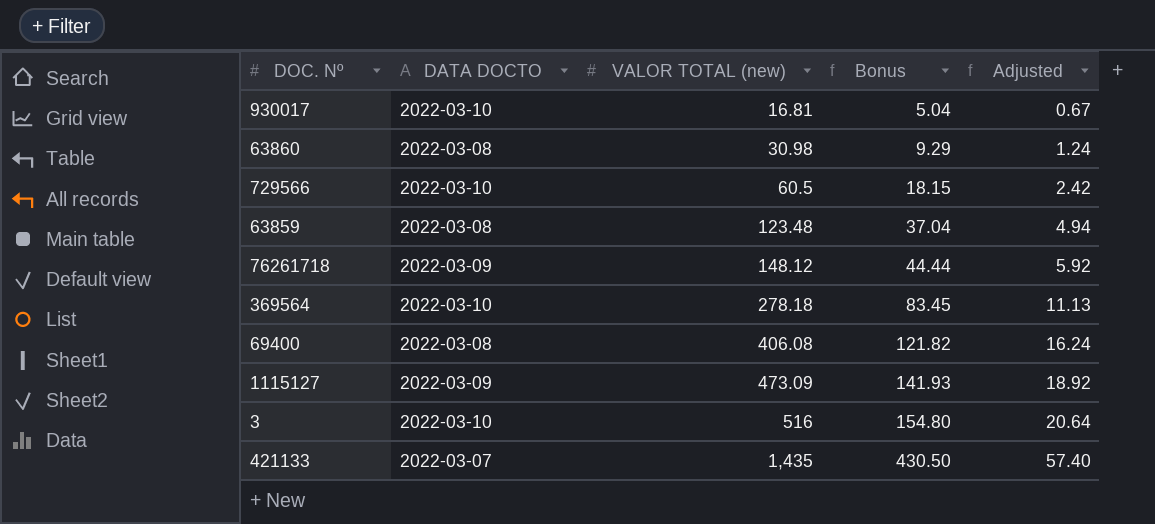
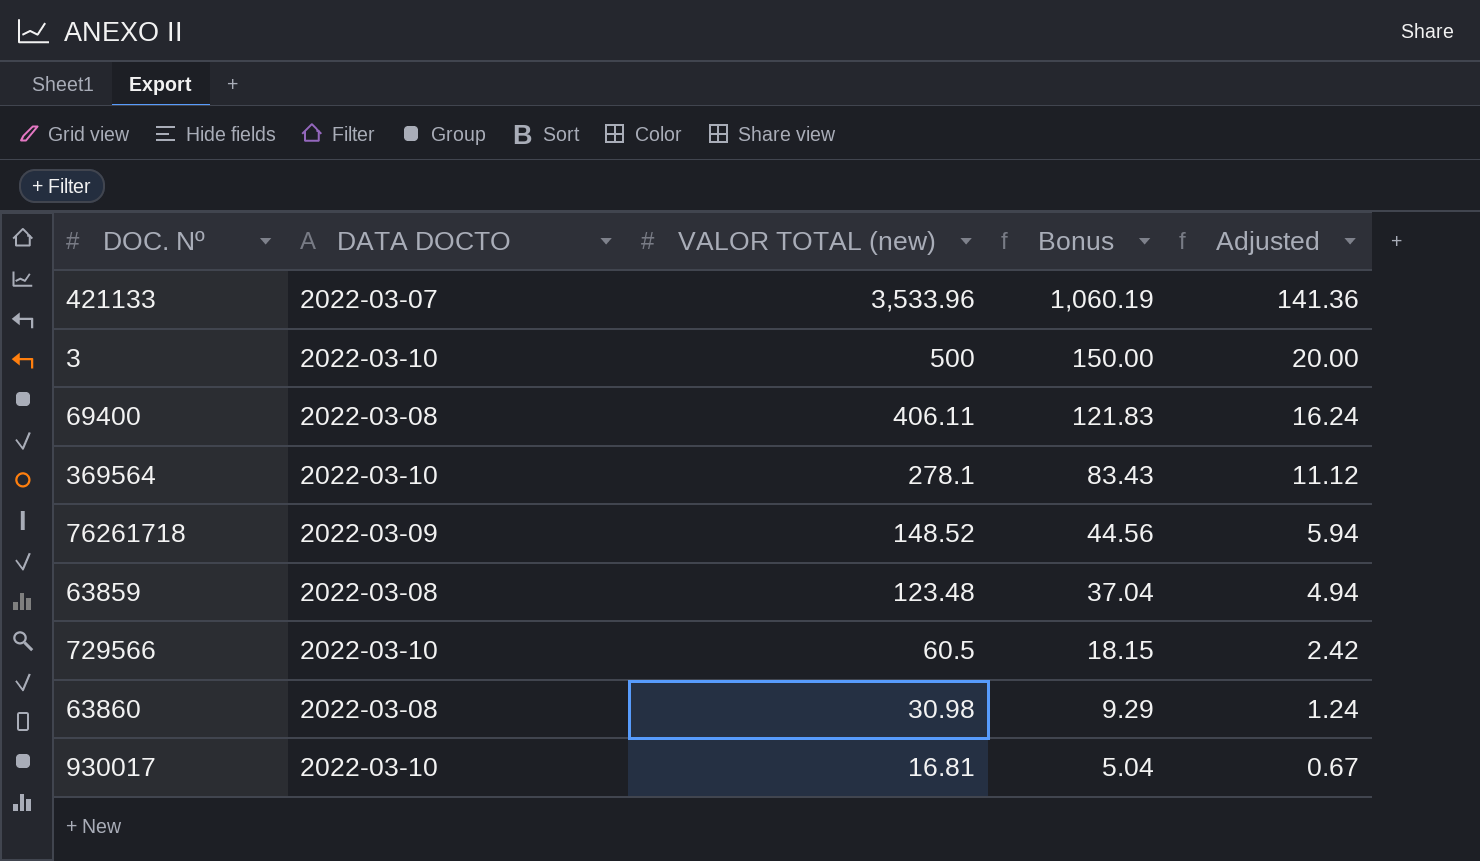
row order: VALOR TOTAL (new) ascending -> VALOR TOTAL (new) descending
row 1115127: 2022-03-09 | 473.09 | 141.93 | 18.92 -> none
421133 | VALOR TOTAL (new): 1,435 -> 3,533.96
421133 | Bonus: 430.50 -> 1,060.19
421133 | Adjusted: 57.40 -> 141.36
3 | VALOR TOTAL (new): 516 -> 500
3 | Bonus: 154.80 -> 150.00
3 | Adjusted: 20.64 -> 20.00
69400 | VALOR TOTAL (new): 406.08 -> 406.11
69400 | Bonus: 121.82 -> 121.83
369564 | VALOR TOTAL (new): 278.18 -> 278.1
369564 | Bonus: 83.45 -> 83.43
369564 | Adjusted: 11.13 -> 11.12
76261718 | VALOR TOTAL (new): 148.12 -> 148.52
76261718 | Bonus: 44.44 -> 44.56
76261718 | Adjusted: 5.92 -> 5.94

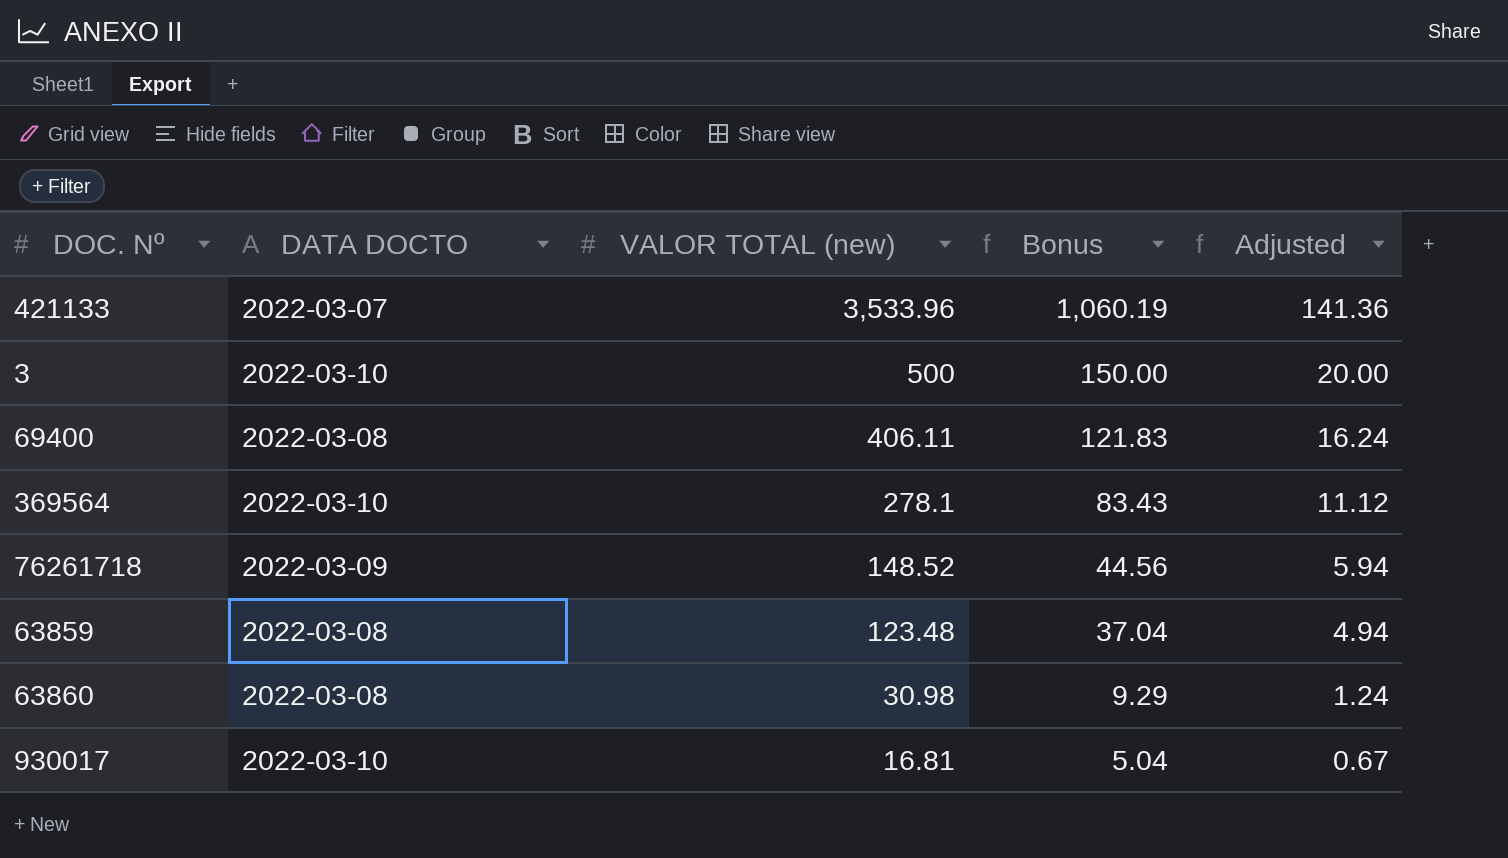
row 729566: 2022-03-10 | 60.5 | 18.15 | 2.42 -> none

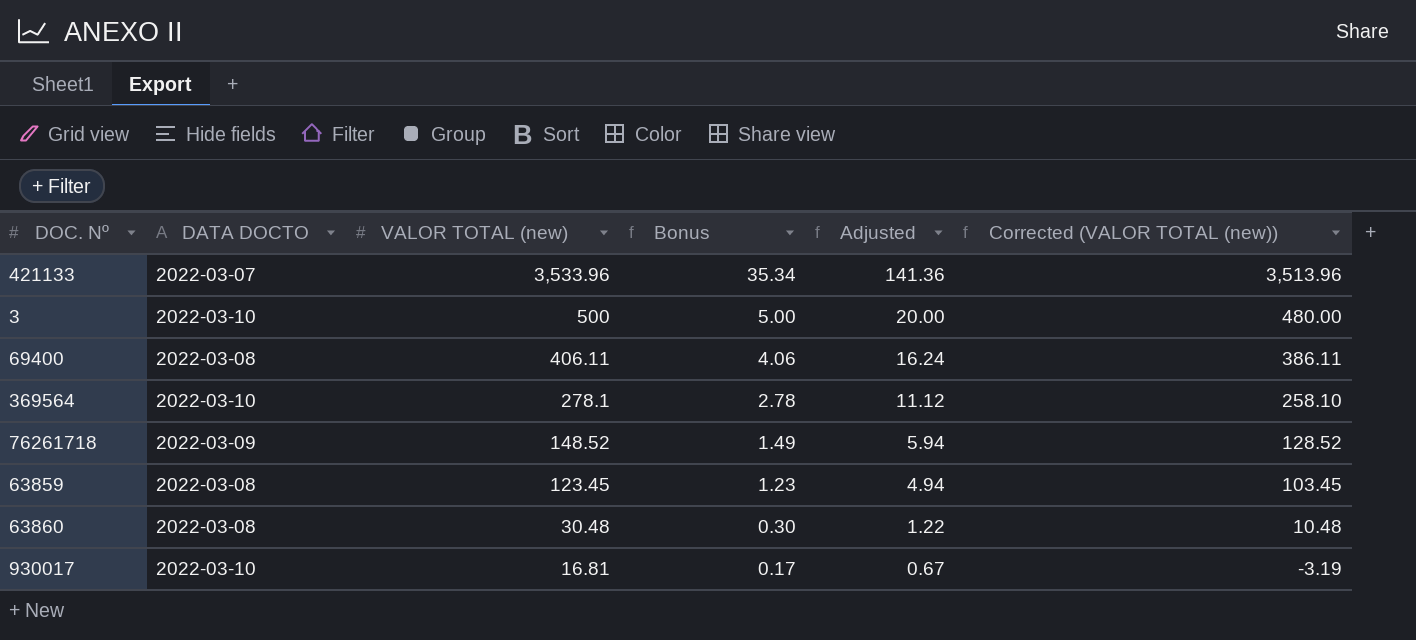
column Bonus | formula: [VALOR TOTAL (new)] * 0.3 -> [VALOR TOTAL (new)] * 0.01
column Corrected (VALOR TOTAL (new)) | formula: none -> [VALOR TOTAL (new)] - 20
63859 | VALOR TOTAL (new): 123.48 -> 123.45
63860 | VALOR TOTAL (new): 30.98 -> 30.48
63860 | Adjusted: 1.24 -> 1.22

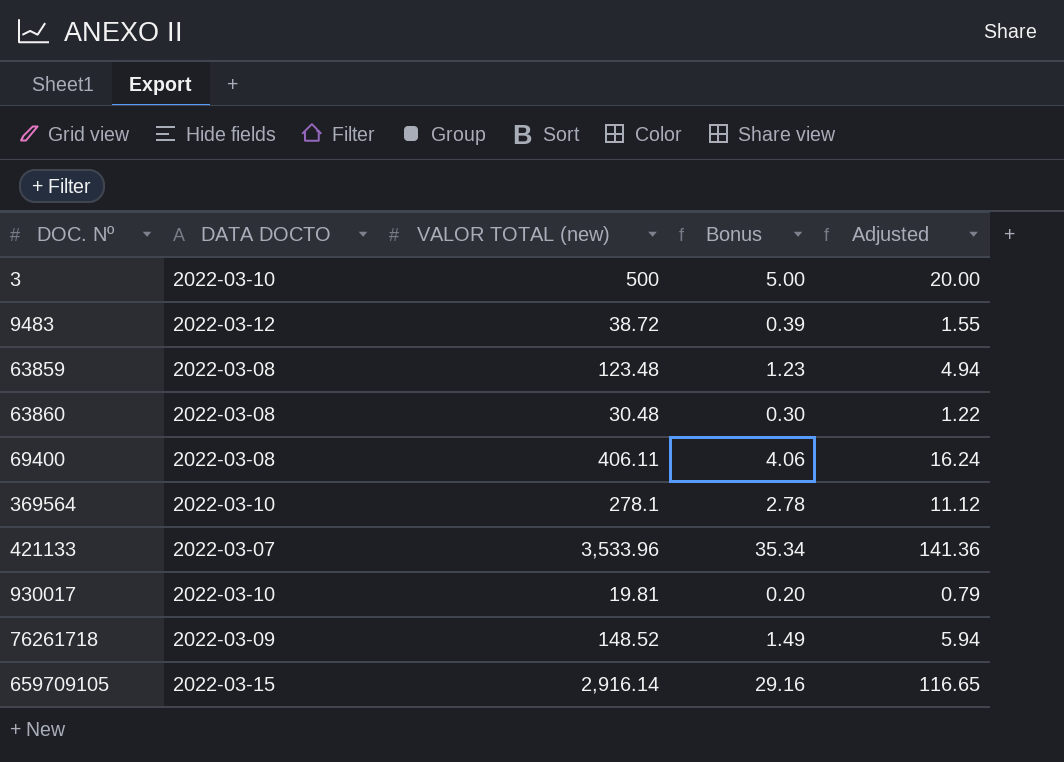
row order: VALOR TOTAL (new) descending -> DOC. Nº ascending
column Corrected (VALOR TOTAL (new)) | formula: [VALOR TOTAL (new)] - 20 -> none
row 9483: none -> 2022-03-12 | 38.72 | 0.39 | 1.55
63859 | VALOR TOTAL (new): 123.45 -> 123.48
930017 | VALOR TOTAL (new): 16.81 -> 19.81
930017 | Bonus: 0.17 -> 0.20
930017 | Adjusted: 0.67 -> 0.79
row 659709105: none -> 2022-03-15 | 2,916.14 | 29.16 | 116.65

